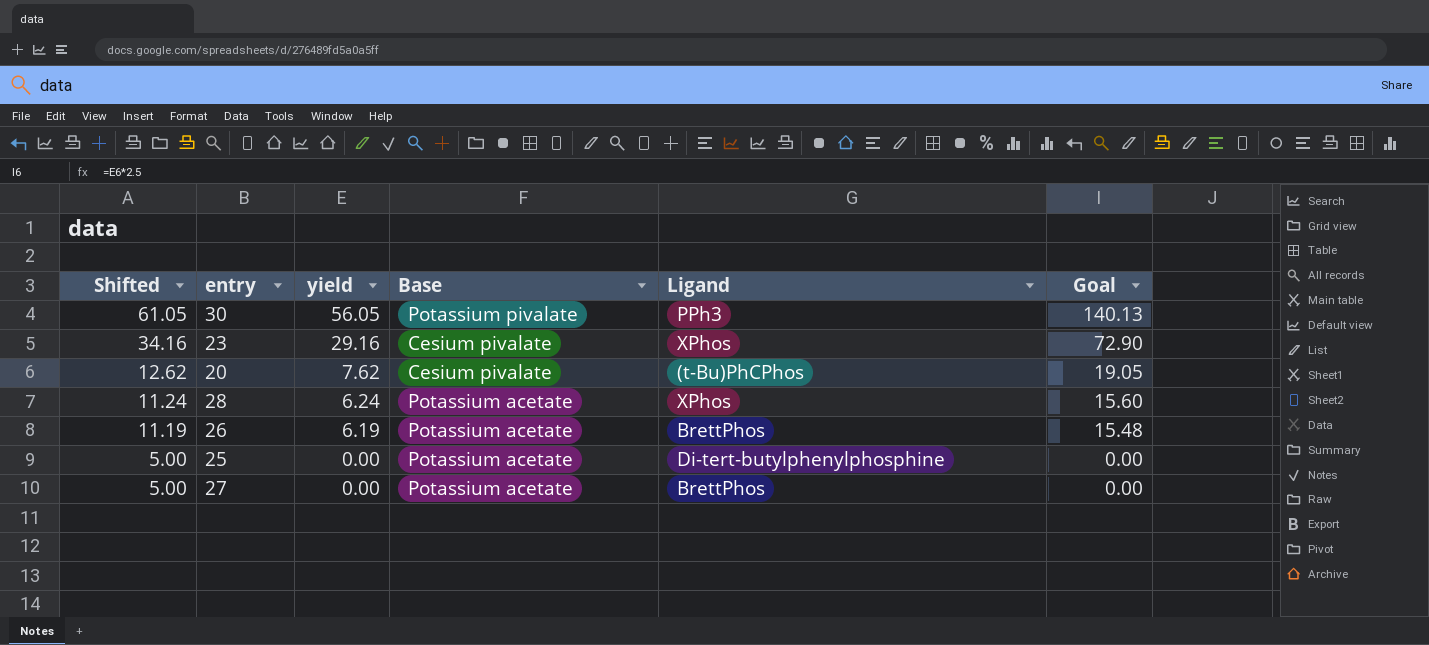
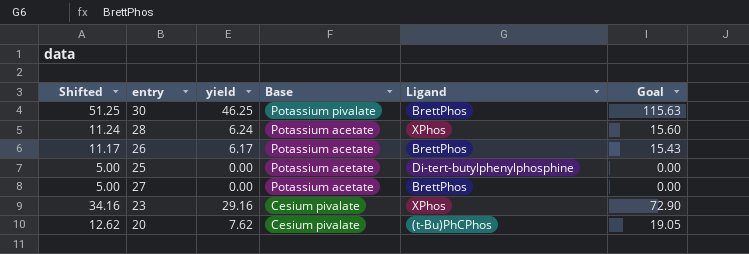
row order: Shifted descending -> Base descending
30 | Shifted: 61.05 -> 51.25
30 | yield: 56.05 -> 46.25
30 | Ligand: PPh3 -> BrettPhos
30 | Goal: 140.13 -> 115.63
26 | Shifted: 11.19 -> 11.17
26 | yield: 6.19 -> 6.17
26 | Goal: 15.48 -> 15.43

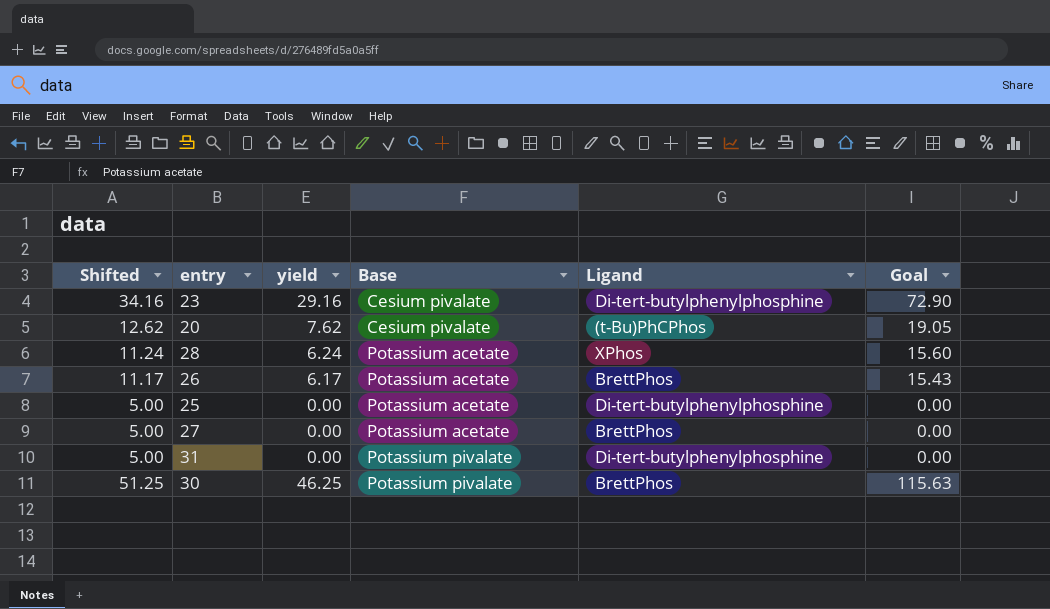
row order: Base descending -> Base ascending
23 | Ligand: XPhos -> Di-tert-butylphenylphosphine
row 31: none -> 5.00 | 0.00 | Potassium pivalate | Di-tert-butylphenylphosphine | 0.00

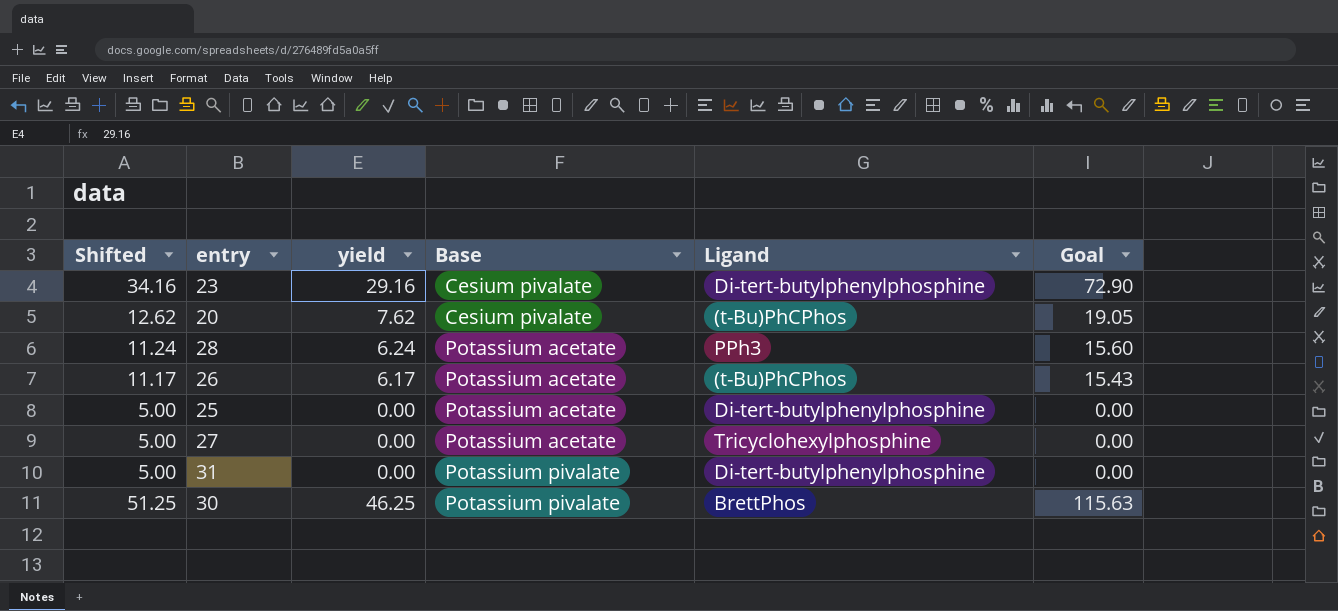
28 | Ligand: XPhos -> PPh3
26 | Ligand: BrettPhos -> (t-Bu)PhCPhos
27 | Ligand: BrettPhos -> Tricyclohexylphosphine

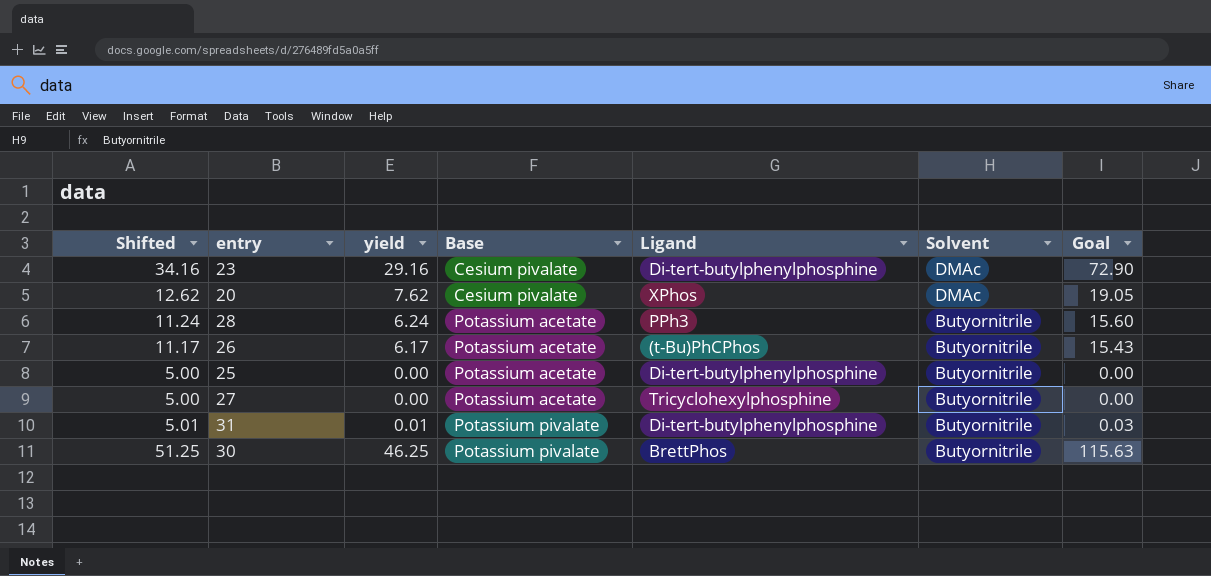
column Solvent | position: none -> 6
20 | Ligand: (t-Bu)PhCPhos -> XPhos
31 | Shifted: 5.00 -> 5.01
31 | yield: 0.00 -> 0.01
31 | Goal: 0.00 -> 0.03

